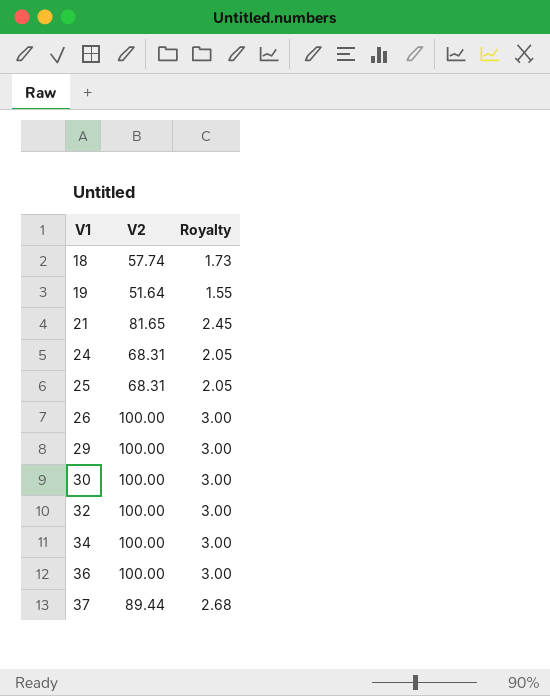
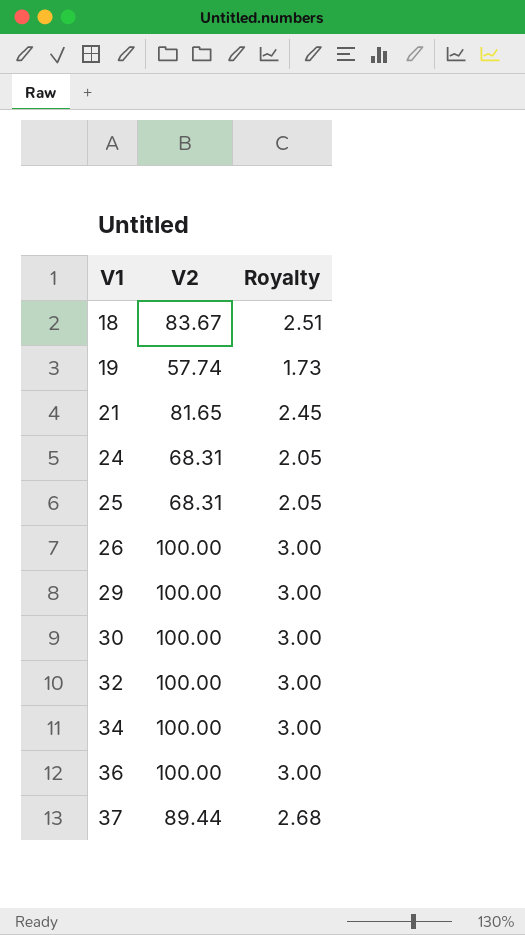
18 | V2: 57.74 -> 83.67
18 | Royalty: 1.73 -> 2.51
19 | V2: 51.64 -> 57.74
19 | Royalty: 1.55 -> 1.73

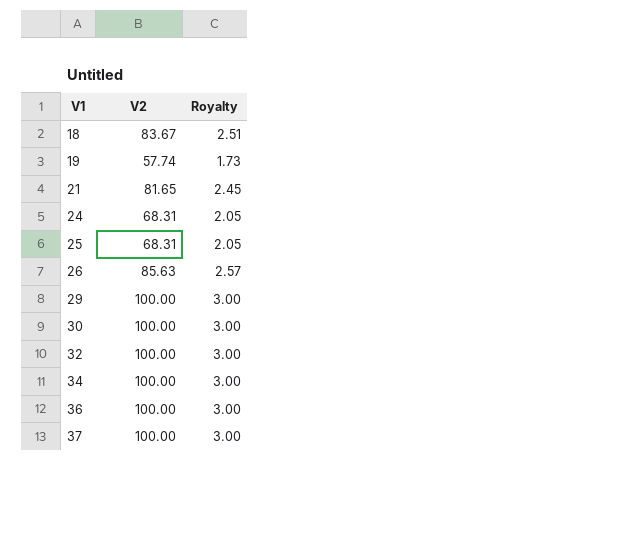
26 | V2: 100.00 -> 85.63
26 | Royalty: 3.00 -> 2.57
37 | V2: 89.44 -> 100.00
37 | Royalty: 2.68 -> 3.00

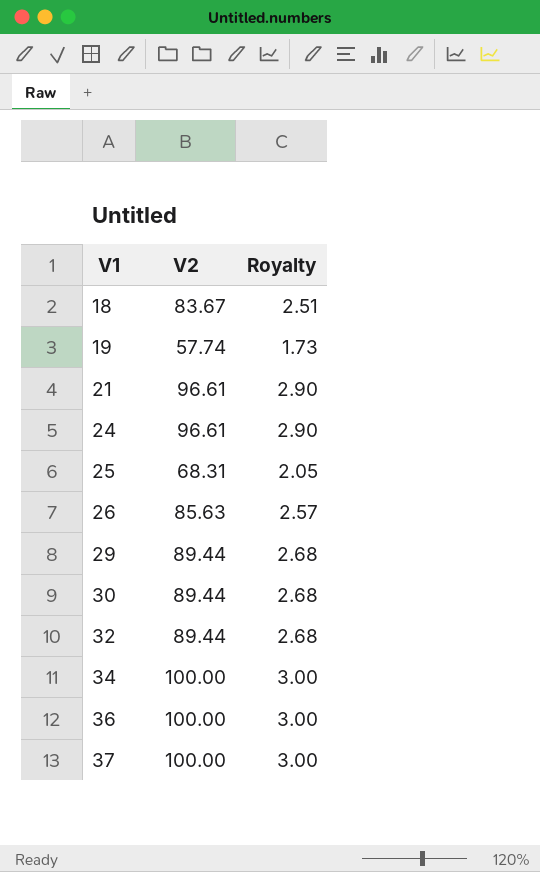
21 | V2: 81.65 -> 96.61
21 | Royalty: 2.45 -> 2.90
24 | V2: 68.31 -> 96.61
24 | Royalty: 2.05 -> 2.90
29 | V2: 100.00 -> 89.44
29 | Royalty: 3.00 -> 2.68
30 | V2: 100.00 -> 89.44
30 | Royalty: 3.00 -> 2.68
32 | V2: 100.00 -> 89.44
32 | Royalty: 3.00 -> 2.68

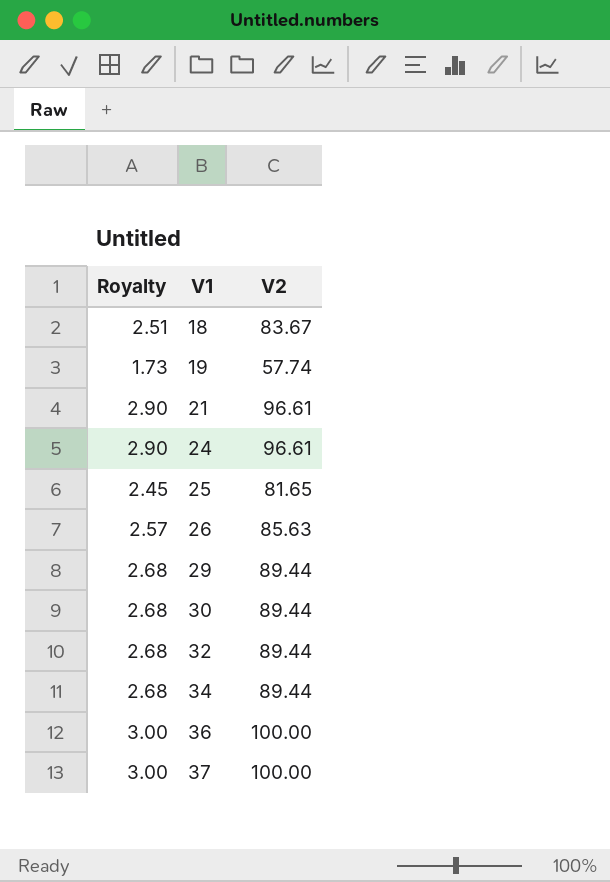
column Royalty | position: 3 -> 1
25 | Royalty: 2.05 -> 2.45
25 | V2: 68.31 -> 81.65
34 | Royalty: 3.00 -> 2.68
34 | V2: 100.00 -> 89.44

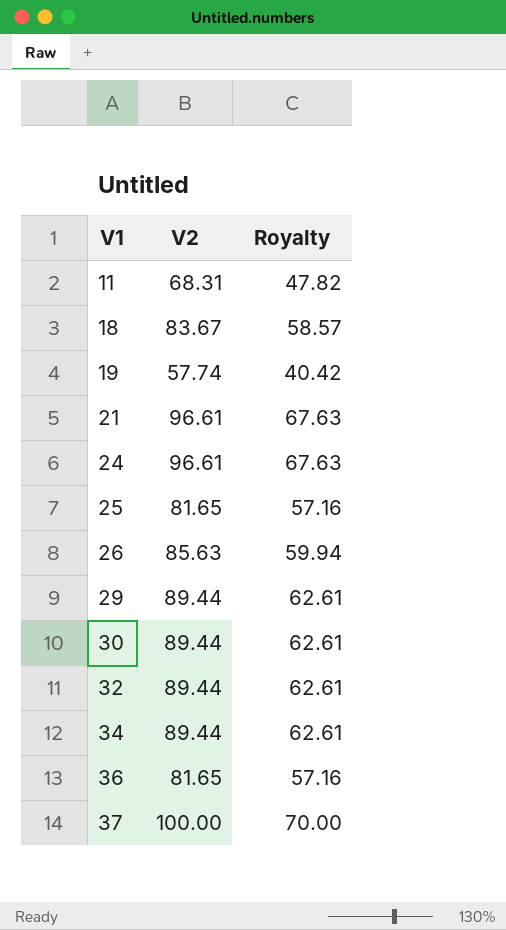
column Royalty | formula: [V2] * 0.03 -> [V2] * 0.7
column Royalty | position: 1 -> 3
row 11: none -> 68.31 | 47.82
36 | V2: 100.00 -> 81.65

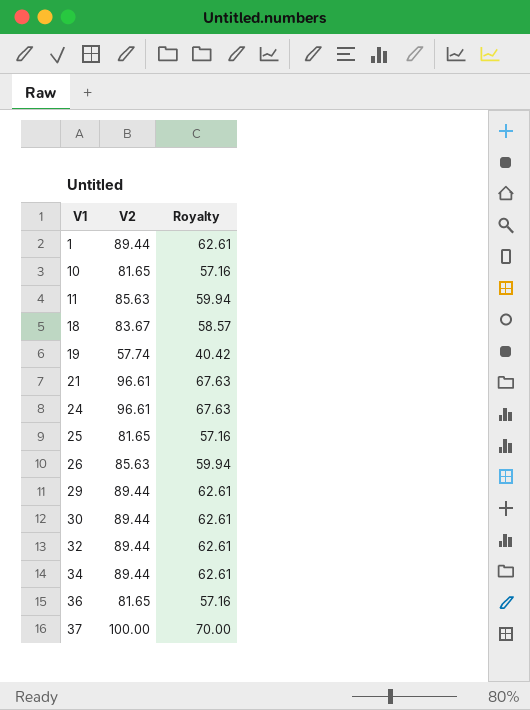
row 1: none -> 89.44 | 62.61
row 10: none -> 81.65 | 57.16
11 | V2: 68.31 -> 85.63
11 | Royalty: 47.82 -> 59.94

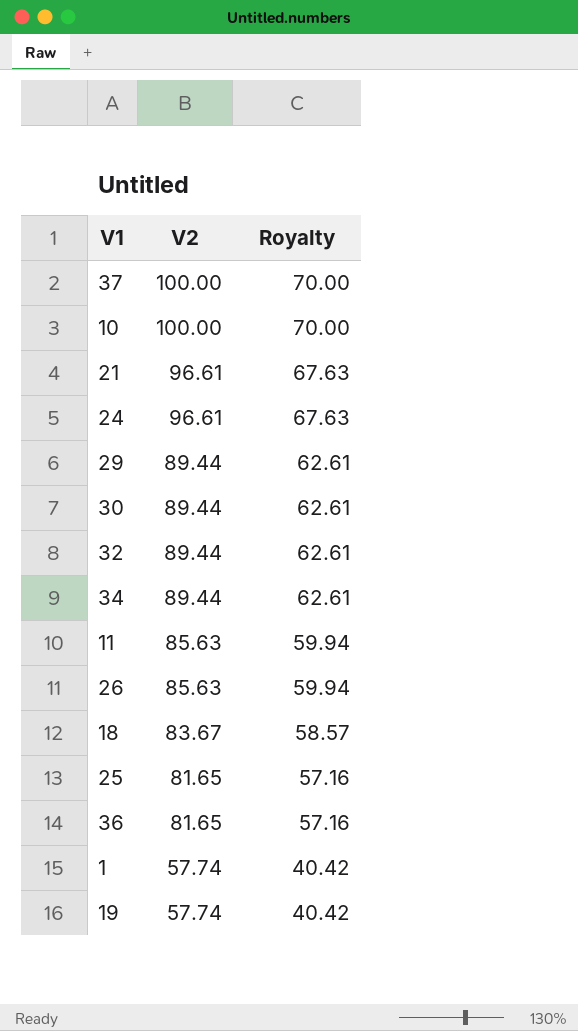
row order: V1 ascending -> V2 descending
10 | V2: 81.65 -> 100.00
10 | Royalty: 57.16 -> 70.00
1 | V2: 89.44 -> 57.74
1 | Royalty: 62.61 -> 40.42

